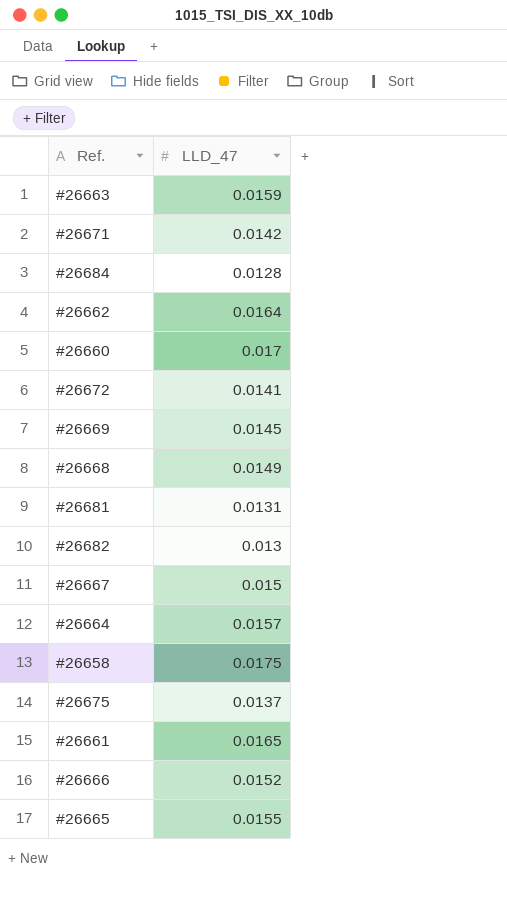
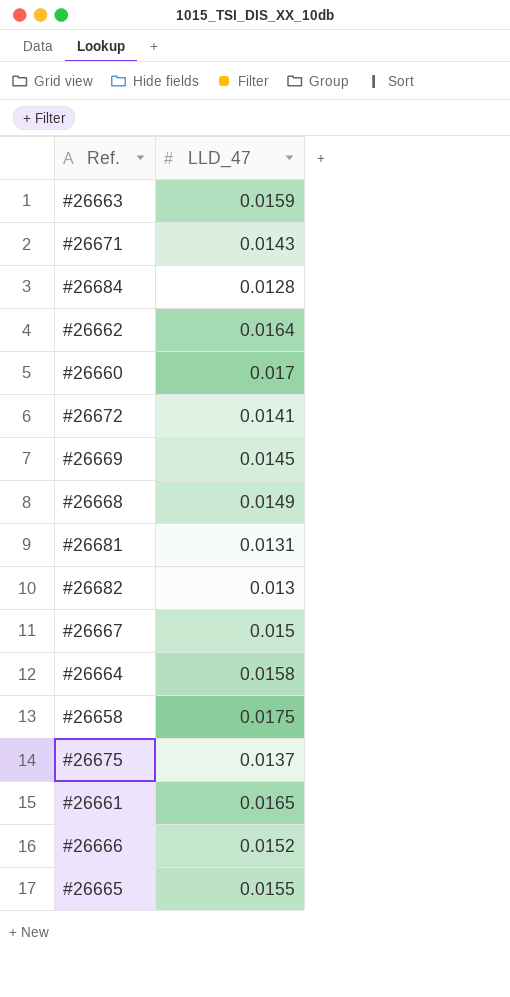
#26671 | LLD_47: 0.0142 -> 0.0143
#26664 | LLD_47: 0.0157 -> 0.0158

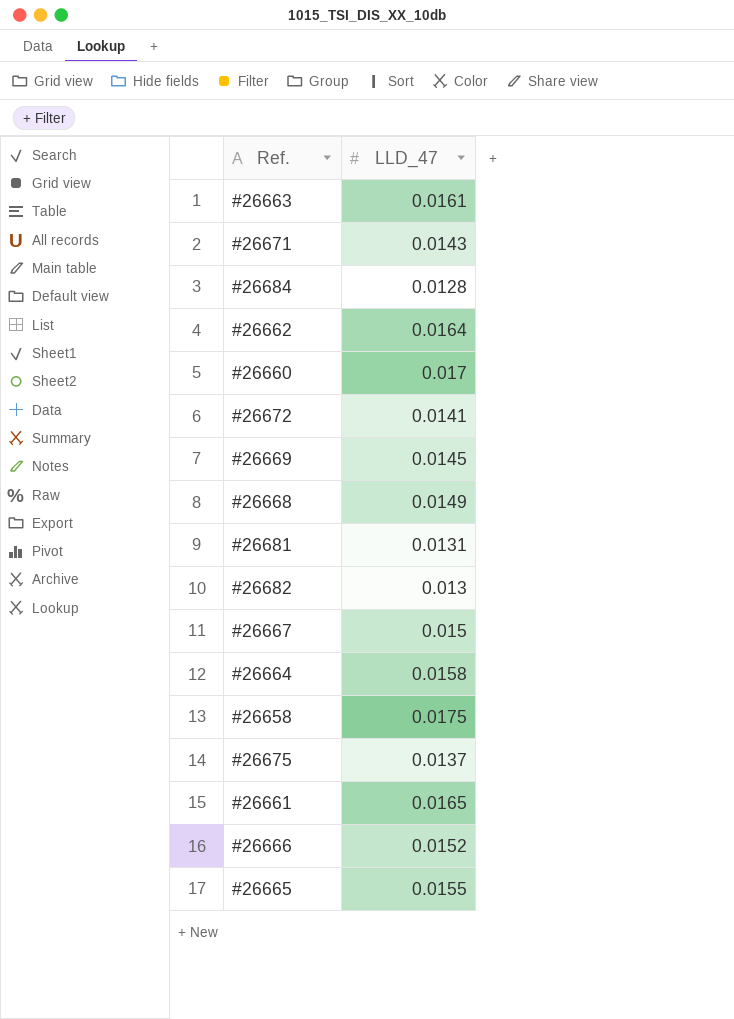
#26663 | LLD_47: 0.0159 -> 0.0161

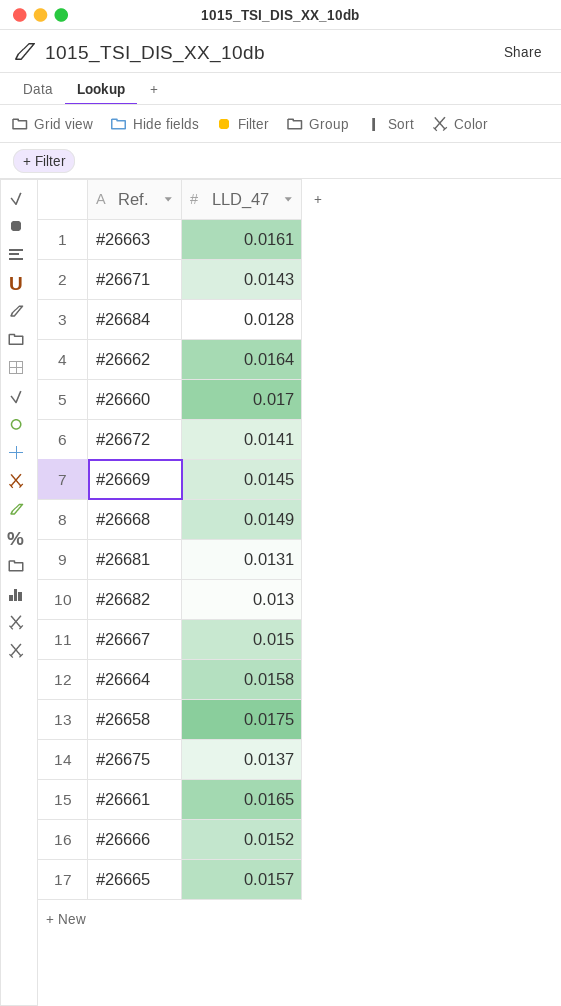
#26665 | LLD_47: 0.0155 -> 0.0157

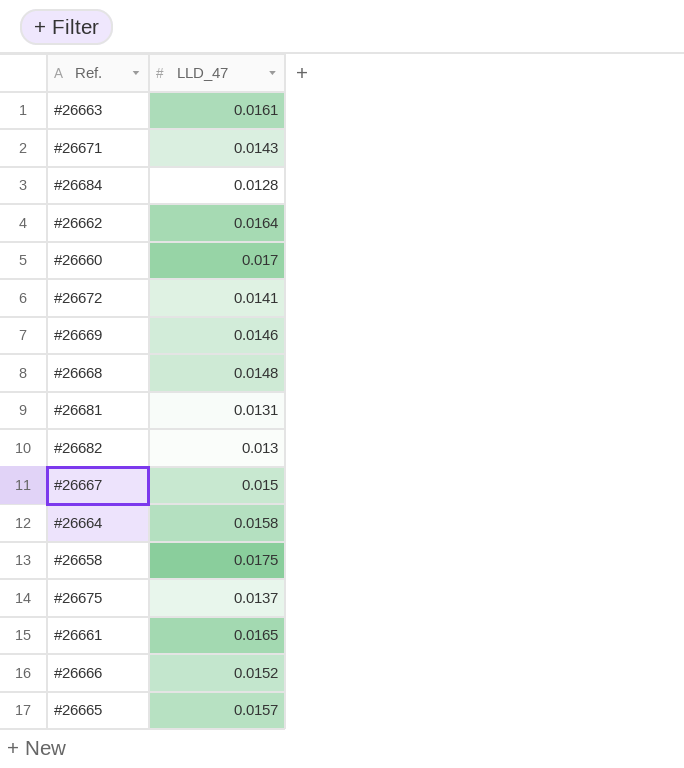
#26669 | LLD_47: 0.0145 -> 0.0146
#26668 | LLD_47: 0.0149 -> 0.0148

